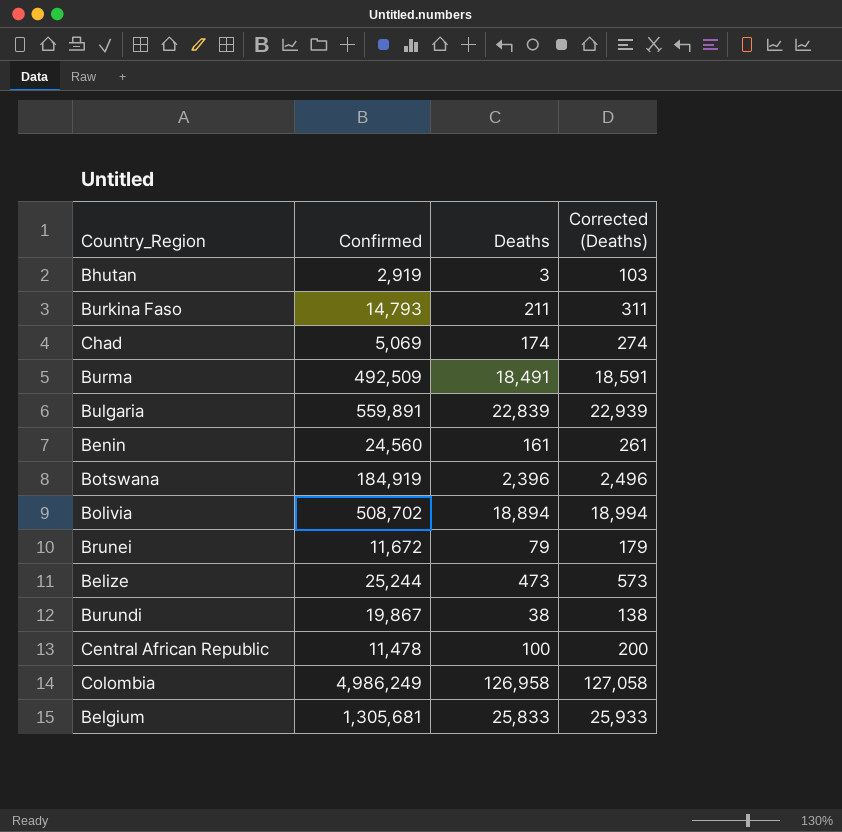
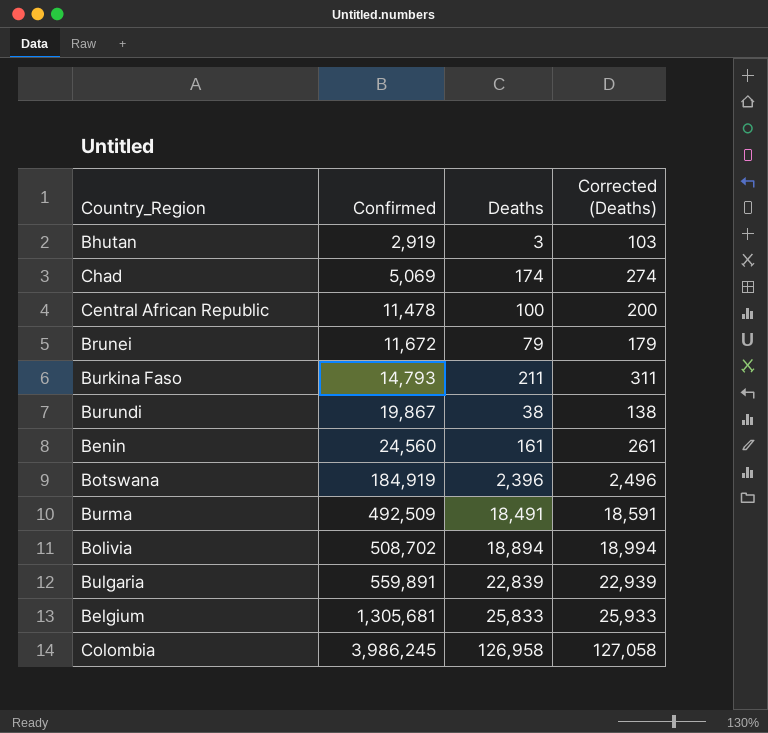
row order: none -> Confirmed ascending
row Belize: 25,244 | 473 | 573 -> none
Colombia | Confirmed: 4,986,249 -> 3,986,245

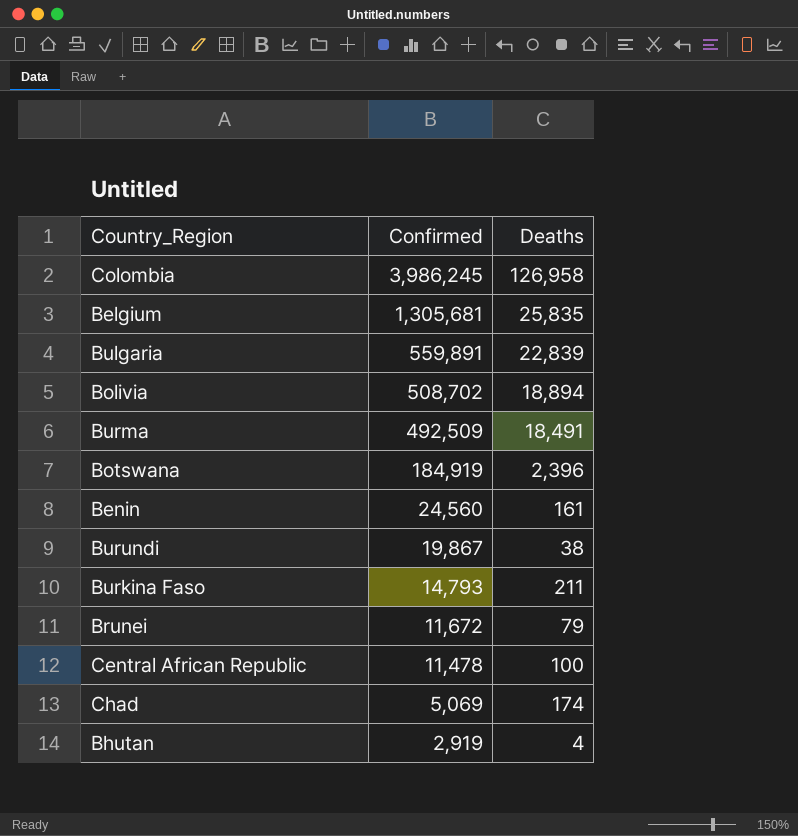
row order: Confirmed ascending -> Confirmed descending
column Corrected (Deaths) | formula: [Deaths] + 100 -> none
Belgium | Deaths: 25,833 -> 25,835
Bhutan | Deaths: 3 -> 4

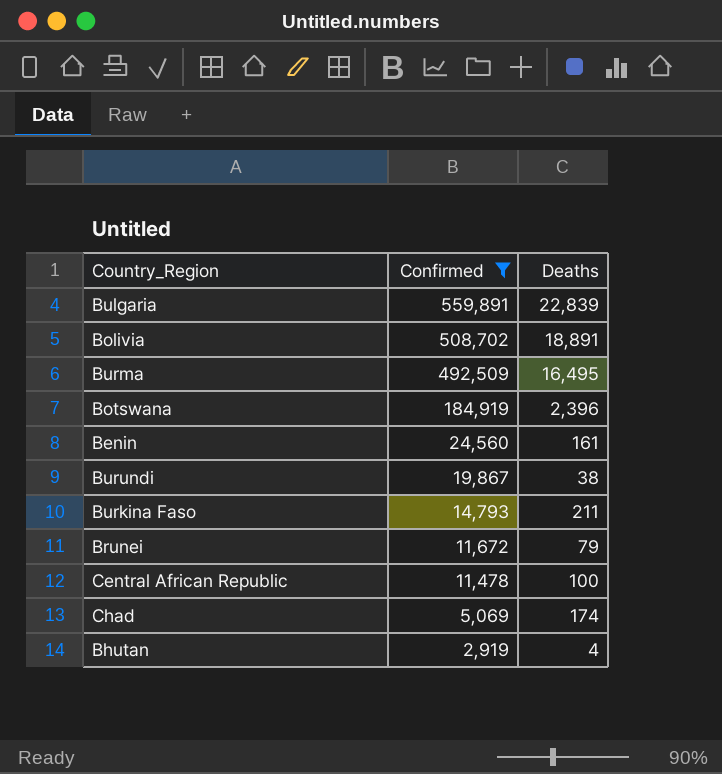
filter: none -> Confirmed <= 559,891
Bolivia | Deaths: 18,894 -> 18,891
Burma | Deaths: 18,491 -> 16,495

